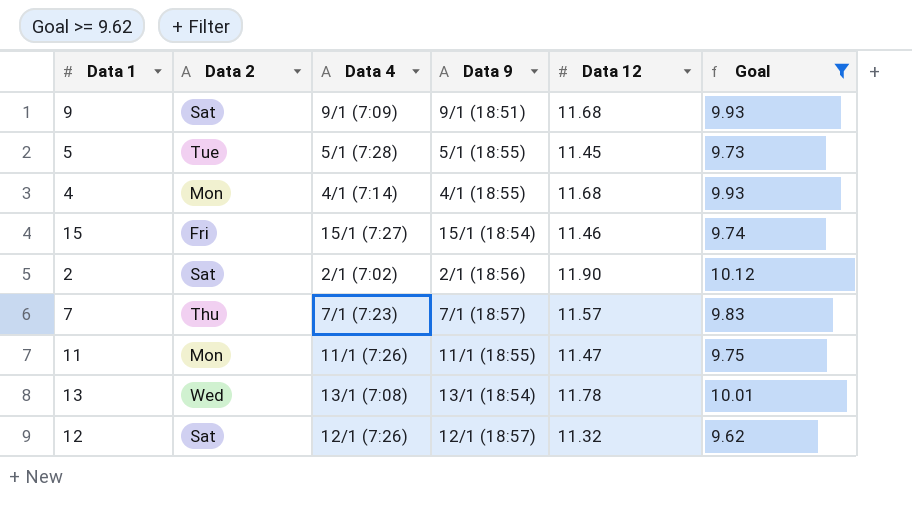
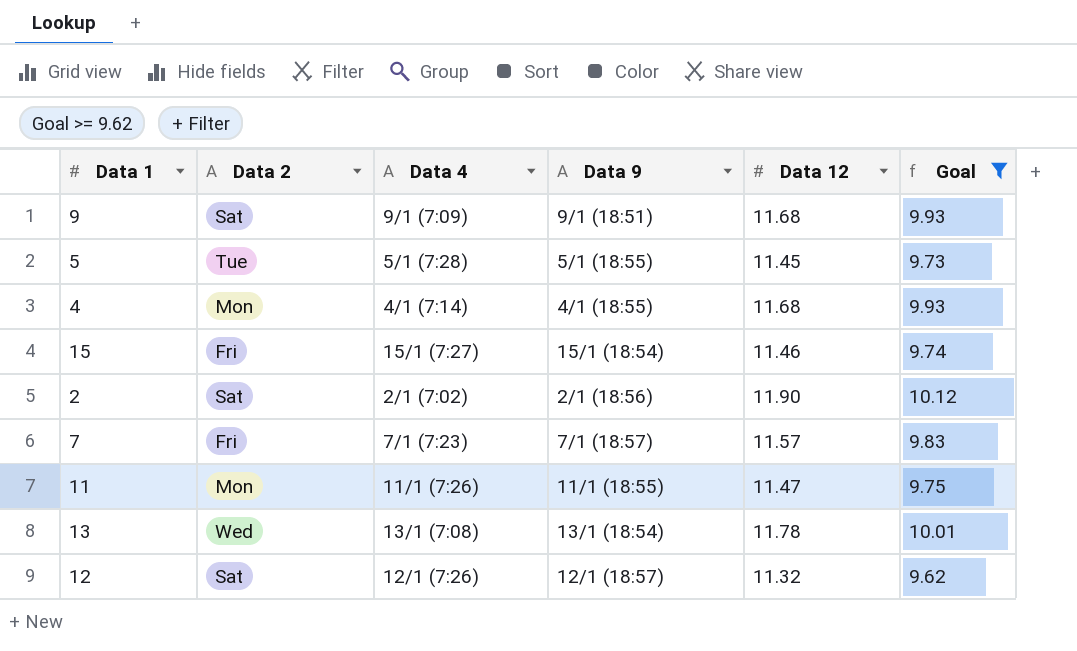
7 | Data 2: Thu -> Fri

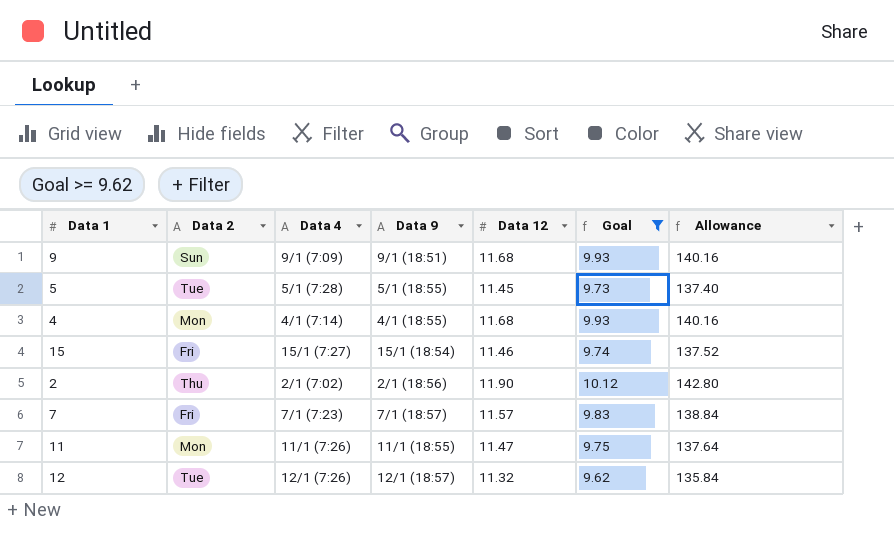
column Allowance | formula: none -> [Data 12] * 12
row 13: Wed | 13/1 (7:08) | 13/1 (18:54) | 11.78 | 10.01 -> none
9 | Data 2: Sat -> Sun
2 | Data 2: Sat -> Thu
12 | Data 2: Sat -> Tue

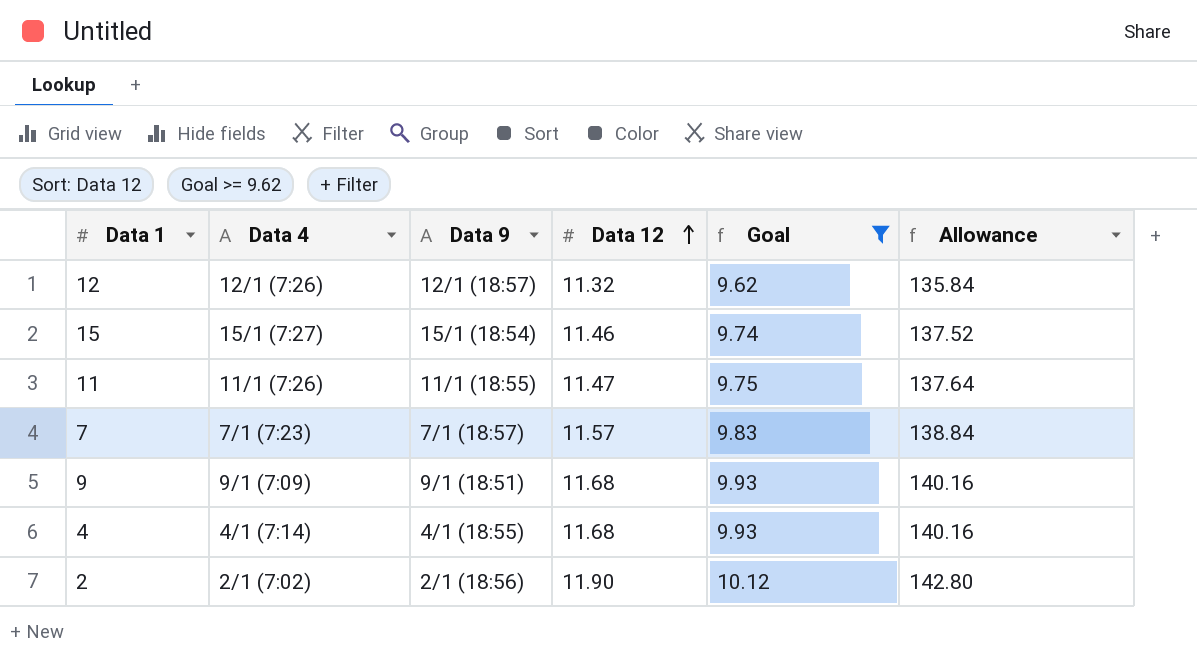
row order: none -> Data 12 ascending
column Data 2 | position: 2 -> none
row 5: Tue | 5/1 (7:28) | 5/1 (18:55) | 11.45 | 9.73 | 137.40 -> none

